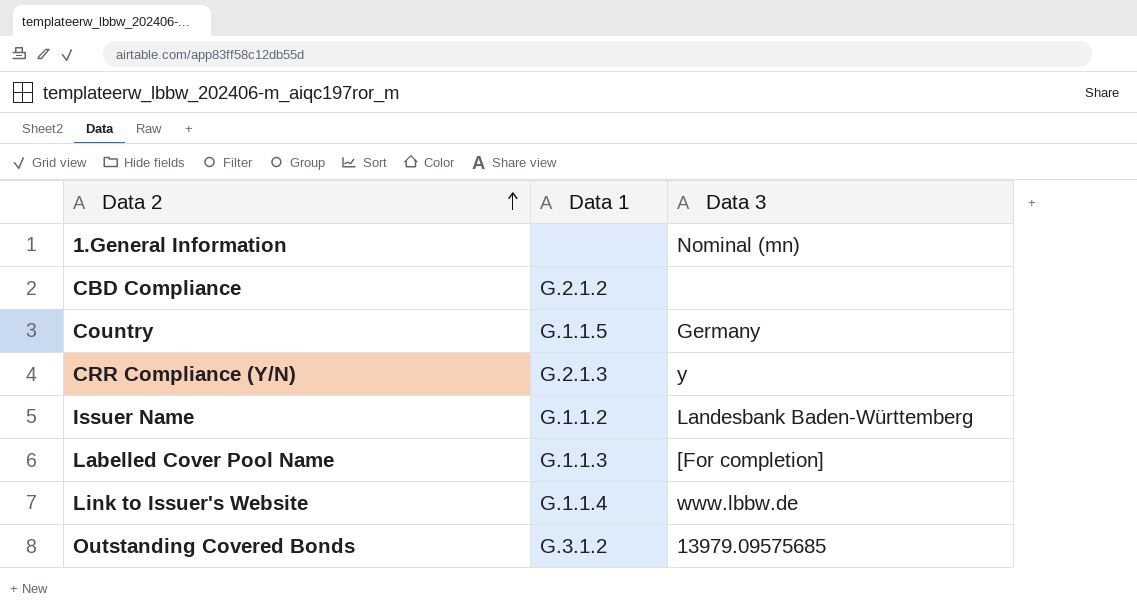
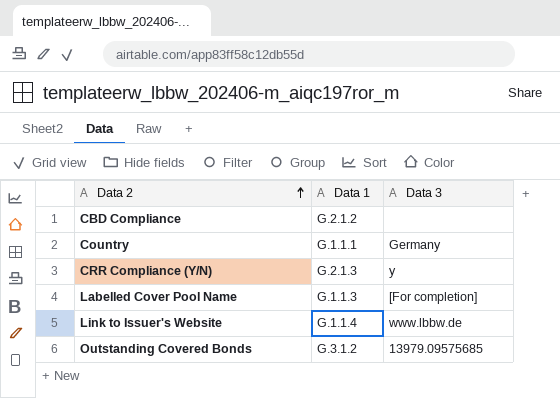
row 1.General Information: none | Nominal (mn) -> none
row Issuer Name: G.1.1.2 | Landesbank Baden-Württemberg -> none
Country | Data 1: G.1.1.5 -> G.1.1.1

